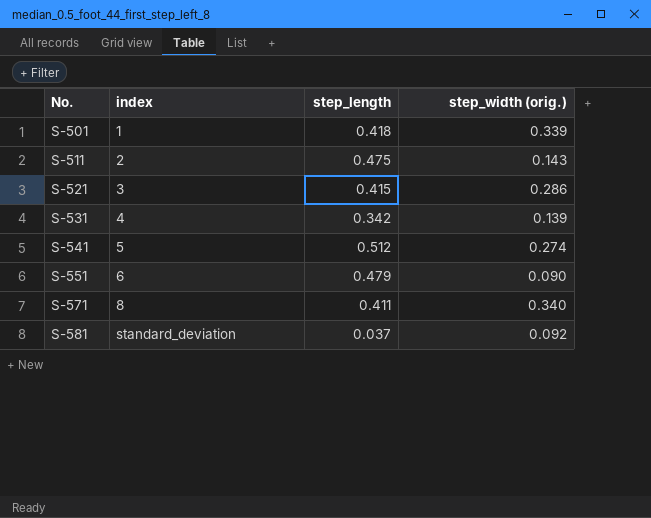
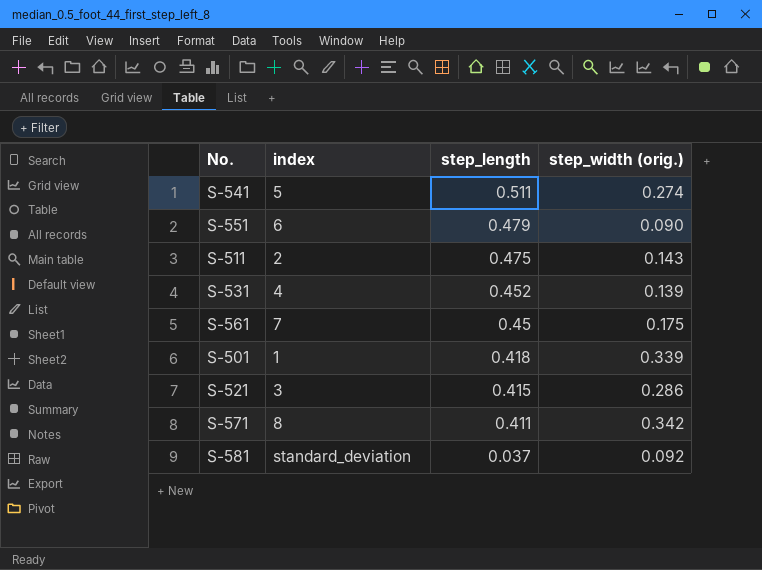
row order: No. ascending -> step_length descending
S-541 | step_length: 0.512 -> 0.511
S-531 | step_length: 0.342 -> 0.452
row S-561: none -> 7 | 0.45 | 0.175
S-571 | step_width (orig.): 0.340 -> 0.342

